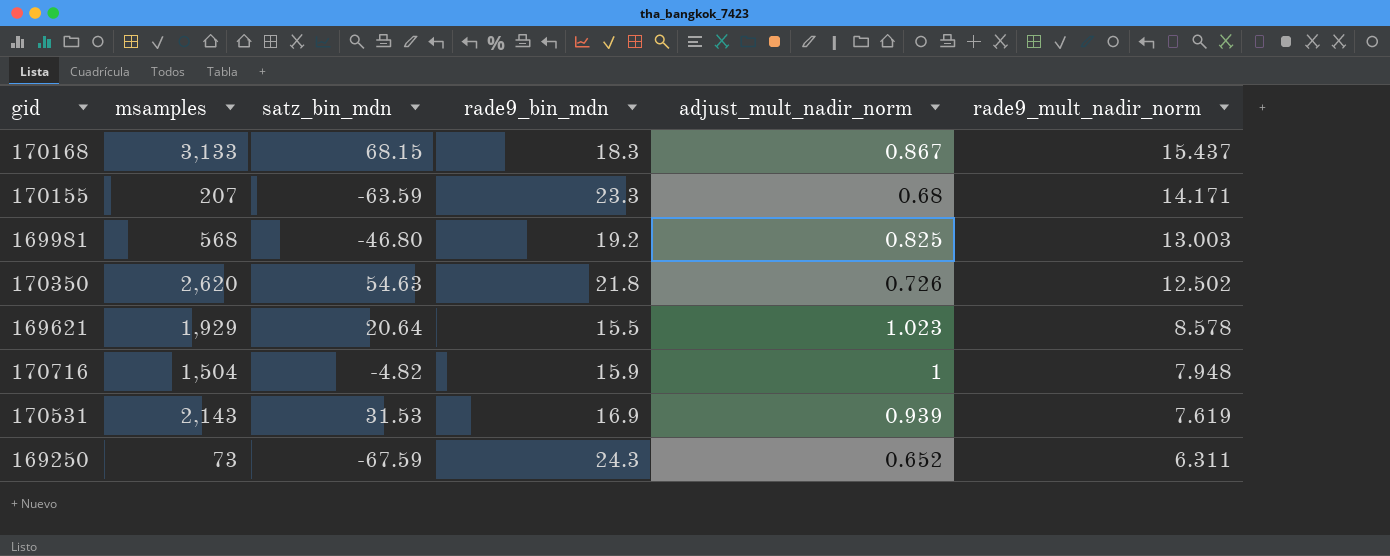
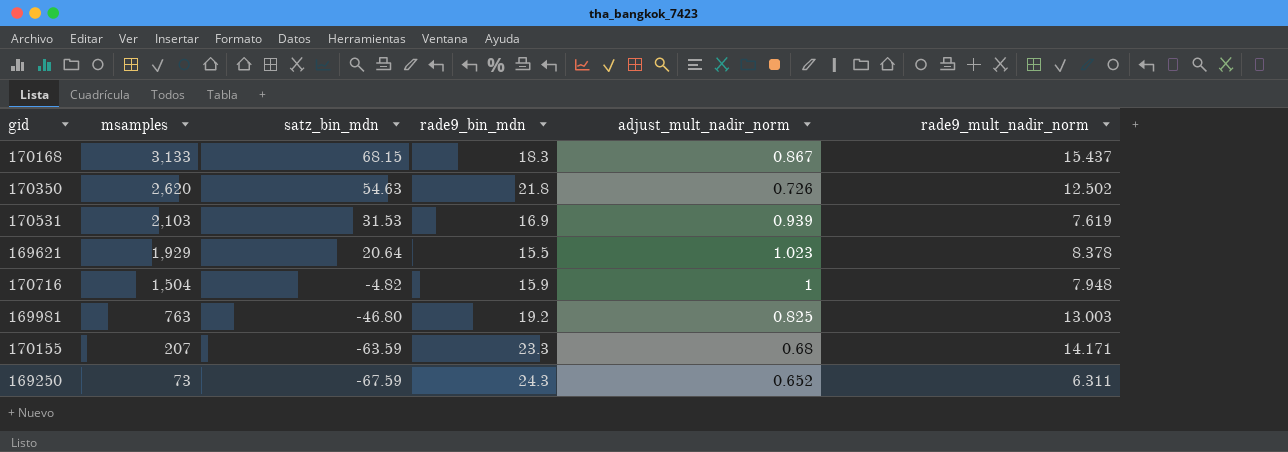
row order: rade9_mult_nadir_norm descending -> msamples descending
170531 | msamples: 2,143 -> 2,103
169621 | rade9_mult_nadir_norm: 8.578 -> 8.378
169981 | msamples: 568 -> 763

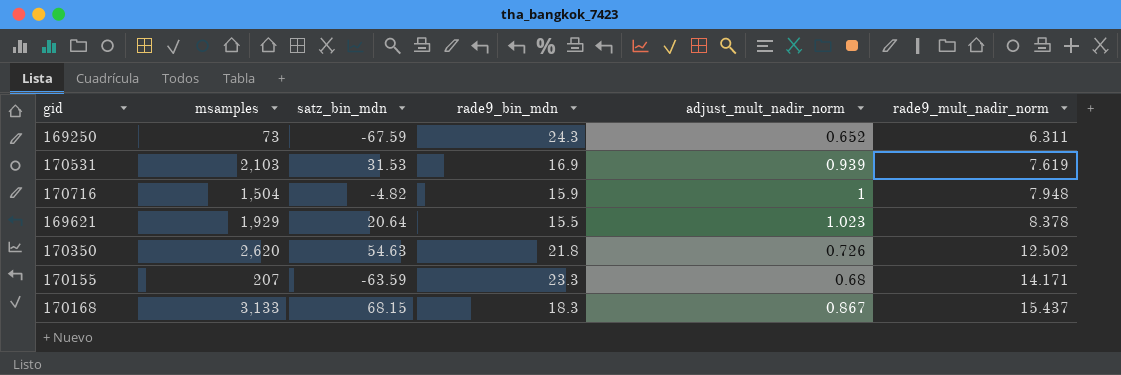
row order: msamples descending -> rade9_mult_nadir_norm ascending
row 169981: 763 | -46.80 | 19.2 | 0.825 | 13.003 -> none

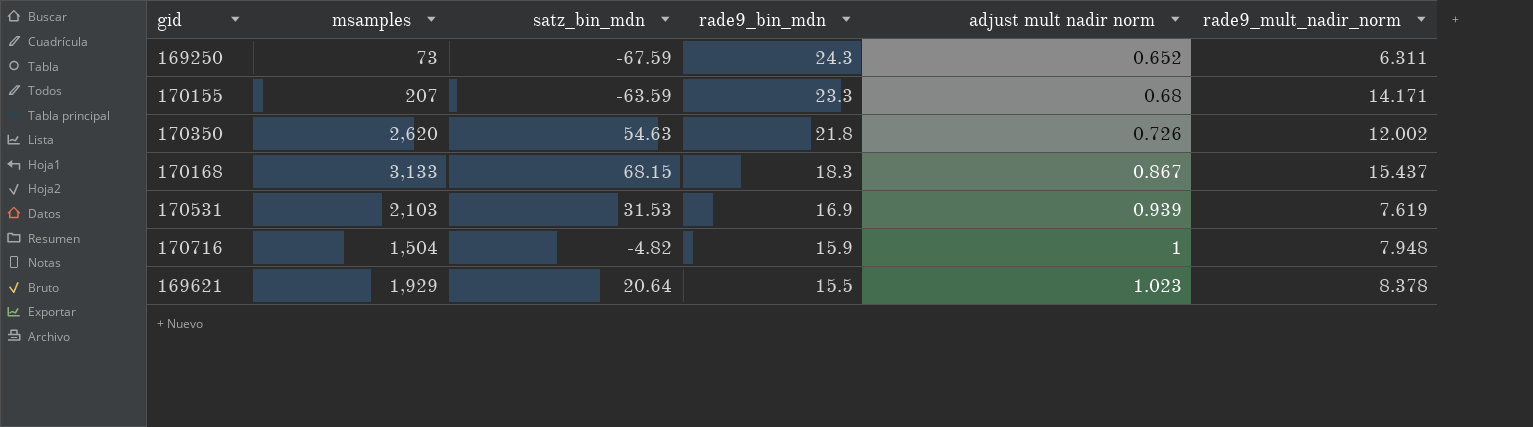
row order: rade9_mult_nadir_norm ascending -> rade9_bin_mdn descending
column name: adjust_mult_nadir_norm -> adjust mult nadir norm
170350 | rade9_mult_nadir_norm: 12.502 -> 12.002

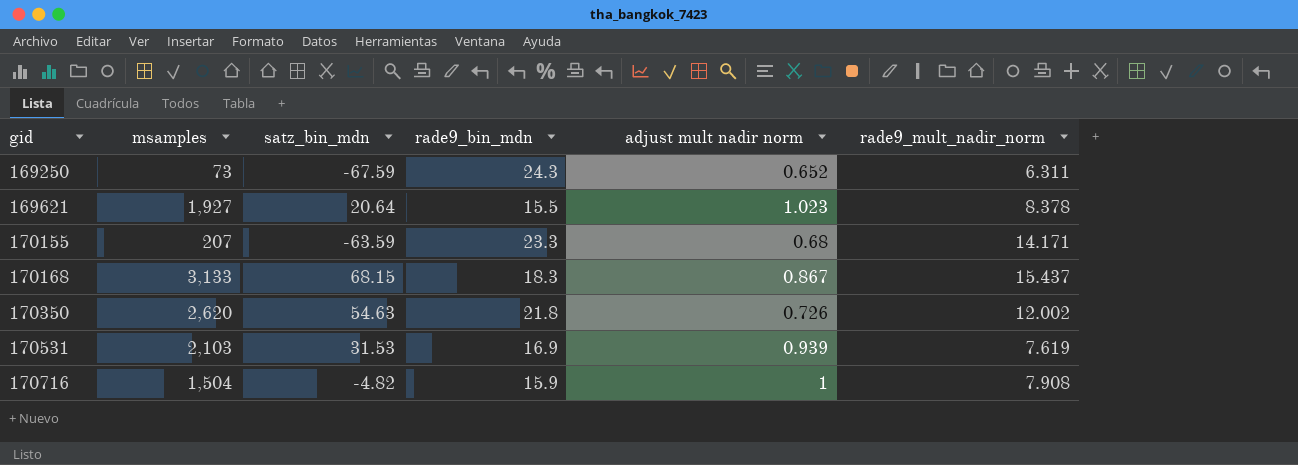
row order: rade9_bin_mdn descending -> gid ascending
169621 | msamples: 1,929 -> 1,927
170716 | rade9_mult_nadir_norm: 7.948 -> 7.908

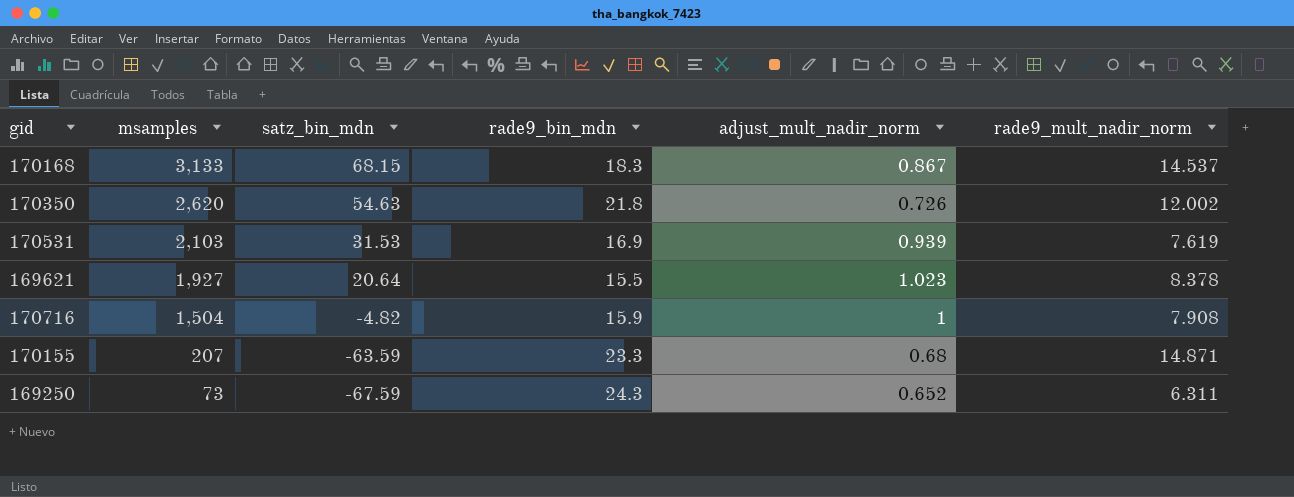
row order: gid ascending -> msamples descending
column name: adjust mult nadir norm -> adjust_mult_nadir_norm
170168 | rade9_mult_nadir_norm: 15.437 -> 14.537
170155 | rade9_mult_nadir_norm: 14.171 -> 14.871

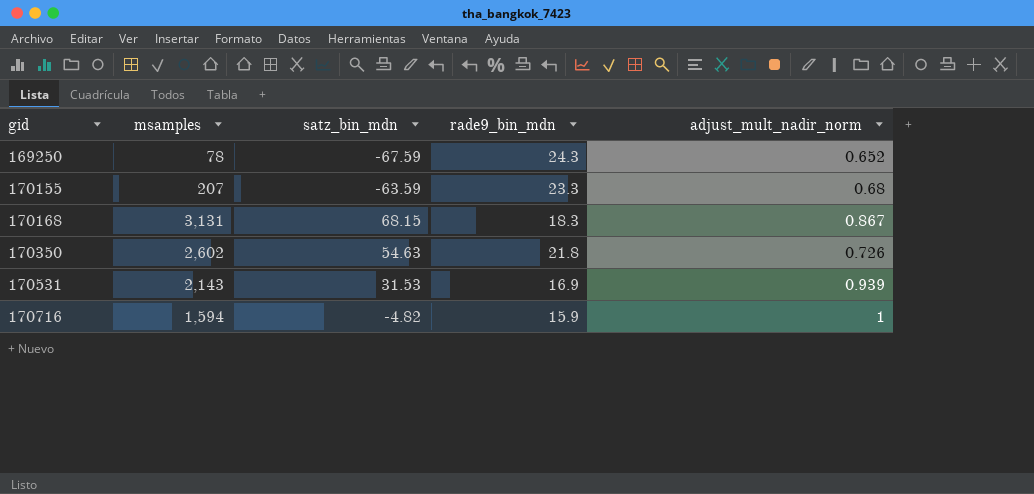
row order: msamples descending -> gid ascending
column rade9_mult_nadir_norm | position: 6 -> none
row 169621: 1,927 | 20.64 | 15.5 | 1.023 | 8.378 -> none
169250 | msamples: 73 -> 78
170168 | msamples: 3,133 -> 3,131
170350 | msamples: 2,620 -> 2,602
170531 | msamples: 2,103 -> 2,143
170716 | msamples: 1,504 -> 1,594

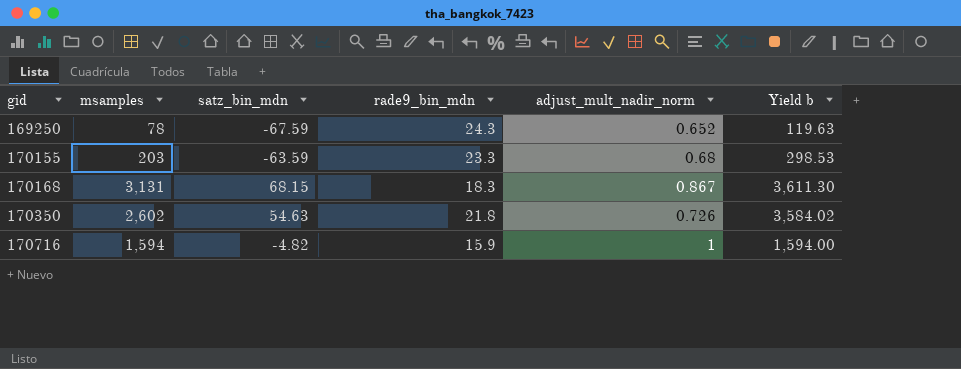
column Yield b | formula: none -> [msamples] / [adjust_mult_nadir_norm]
row 170531: 2,143 | 31.53 | 16.9 | 0.939 -> none
170155 | msamples: 207 -> 203

